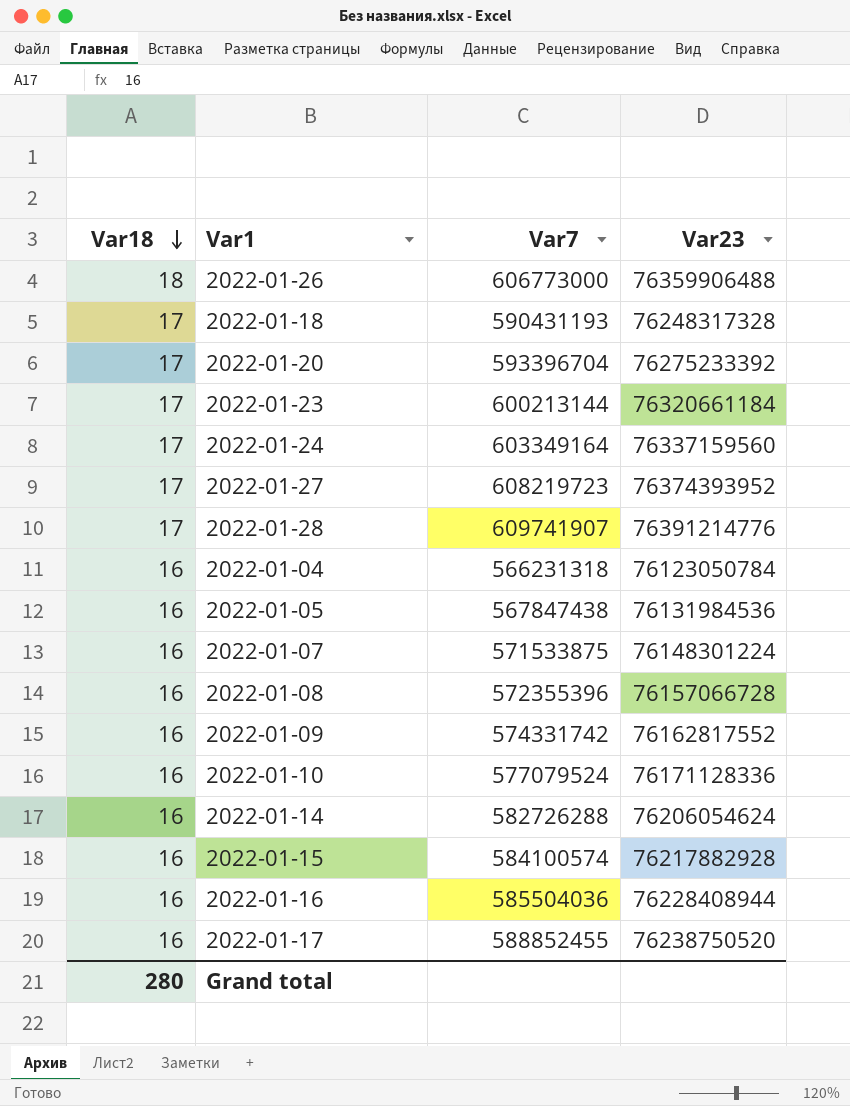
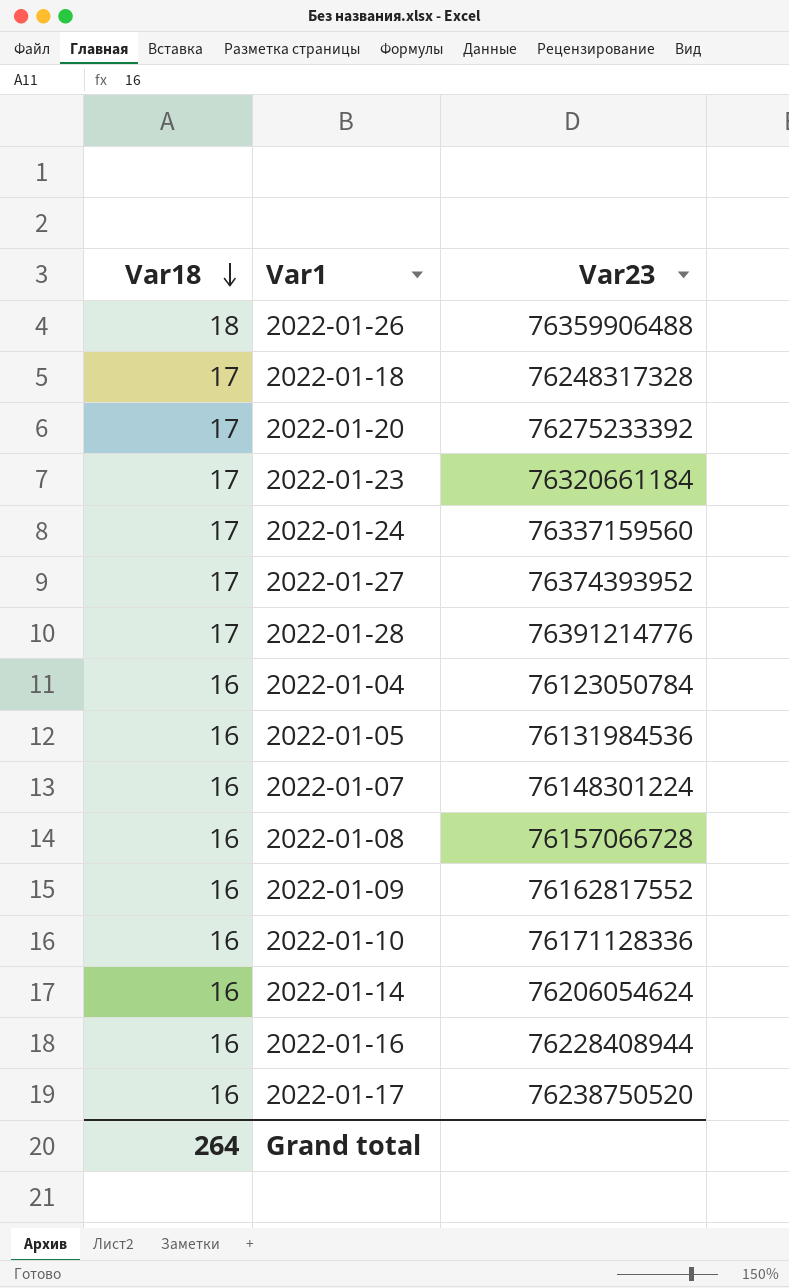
column Var7 | position: 3 -> none
row 2022-01-15: 16 | 584100574 | 76217882928 -> none
Grand total | Var18: 280 -> 264

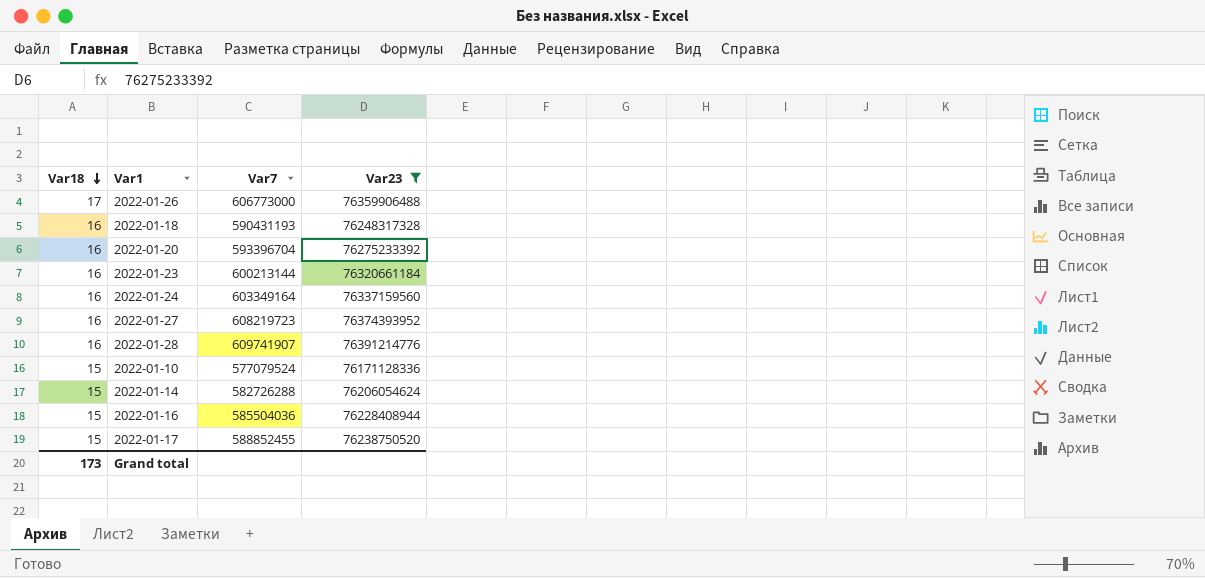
filter: none -> Var23 >= 76171128336
column Var7 | position: none -> 3
2022-01-26 | Var18: 18 -> 17
2022-01-18 | Var18: 17 -> 16
2022-01-20 | Var18: 17 -> 16
2022-01-23 | Var18: 17 -> 16
2022-01-24 | Var18: 17 -> 16
2022-01-27 | Var18: 17 -> 16
2022-01-28 | Var18: 17 -> 16
2022-01-10 | Var18: 16 -> 15
2022-01-14 | Var18: 16 -> 15
2022-01-16 | Var18: 16 -> 15
2022-01-17 | Var18: 16 -> 15
Grand total | Var18: 264 -> 173

